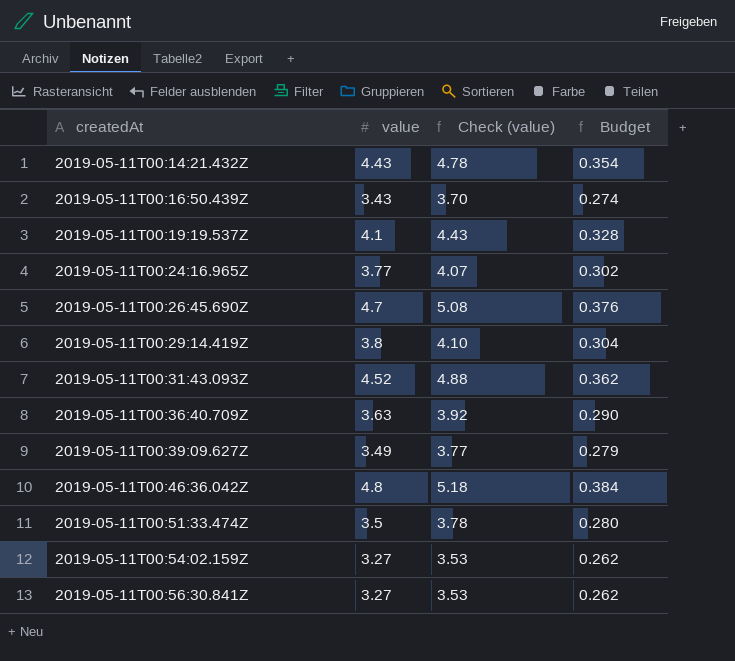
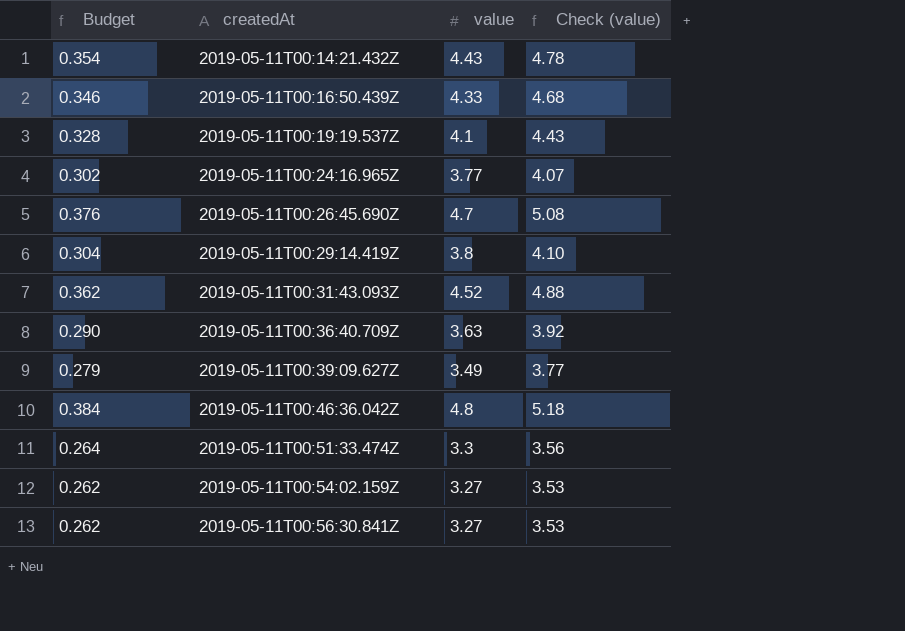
column Budget | position: 4 -> 1
2019-05-11T00:16:50.439Z | Budget: 0.274 -> 0.346
2019-05-11T00:16:50.439Z | value: 3.43 -> 4.33
2019-05-11T00:16:50.439Z | Check (value): 3.70 -> 4.68
2019-05-11T00:51:33.474Z | Budget: 0.280 -> 0.264
2019-05-11T00:51:33.474Z | value: 3.5 -> 3.3
2019-05-11T00:51:33.474Z | Check (value): 3.78 -> 3.56

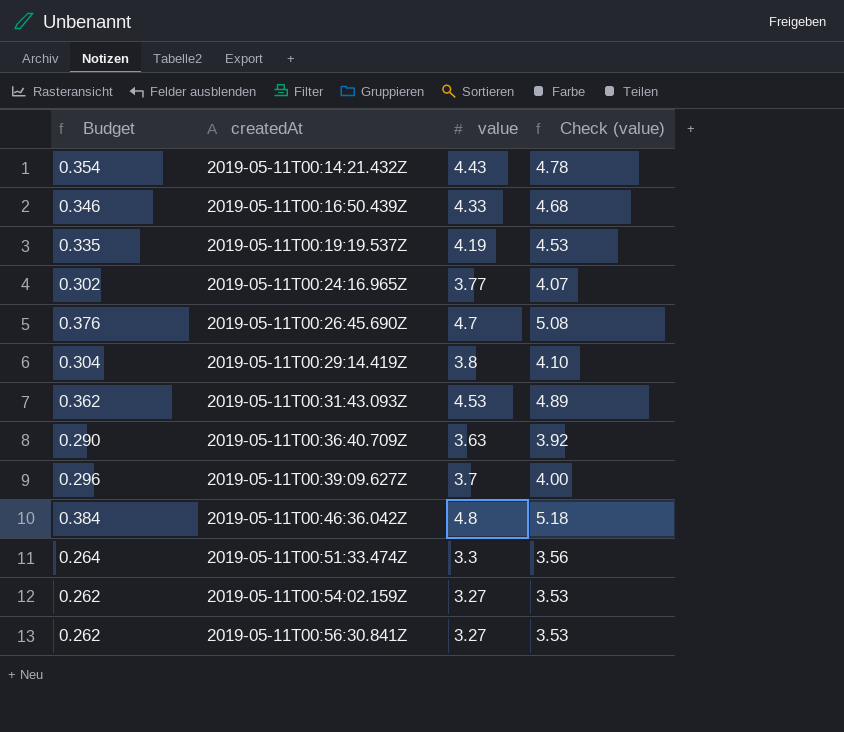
2019-05-11T00:19:19.537Z | Budget: 0.328 -> 0.335
2019-05-11T00:19:19.537Z | value: 4.1 -> 4.19
2019-05-11T00:19:19.537Z | Check (value): 4.43 -> 4.53
2019-05-11T00:31:43.093Z | value: 4.52 -> 4.53
2019-05-11T00:31:43.093Z | Check (value): 4.88 -> 4.89
2019-05-11T00:39:09.627Z | Budget: 0.279 -> 0.296
2019-05-11T00:39:09.627Z | value: 3.49 -> 3.7
2019-05-11T00:39:09.627Z | Check (value): 3.77 -> 4.00

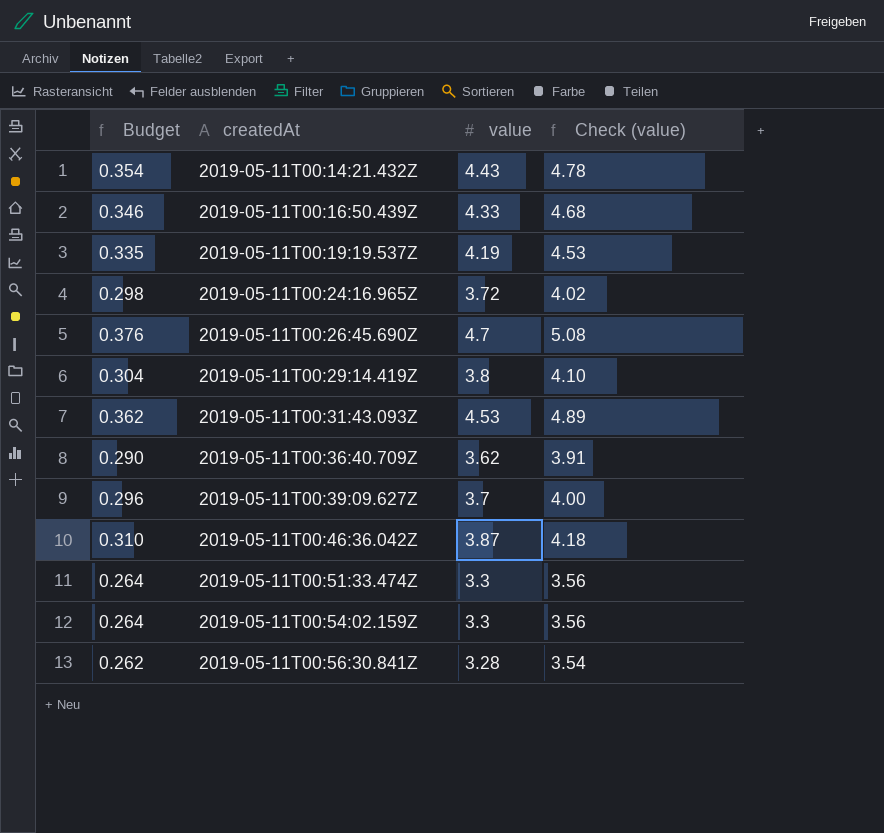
2019-05-11T00:24:16.965Z | Budget: 0.302 -> 0.298
2019-05-11T00:24:16.965Z | value: 3.77 -> 3.72
2019-05-11T00:24:16.965Z | Check (value): 4.07 -> 4.02
2019-05-11T00:36:40.709Z | value: 3.63 -> 3.62
2019-05-11T00:36:40.709Z | Check (value): 3.92 -> 3.91
2019-05-11T00:46:36.042Z | Budget: 0.384 -> 0.310
2019-05-11T00:46:36.042Z | value: 4.8 -> 3.87
2019-05-11T00:46:36.042Z | Check (value): 5.18 -> 4.18
2019-05-11T00:54:02.159Z | Budget: 0.262 -> 0.264
2019-05-11T00:54:02.159Z | value: 3.27 -> 3.3
2019-05-11T00:54:02.159Z | Check (value): 3.53 -> 3.56
2019-05-11T00:56:30.841Z | value: 3.27 -> 3.28
2019-05-11T00:56:30.841Z | Check (value): 3.53 -> 3.54

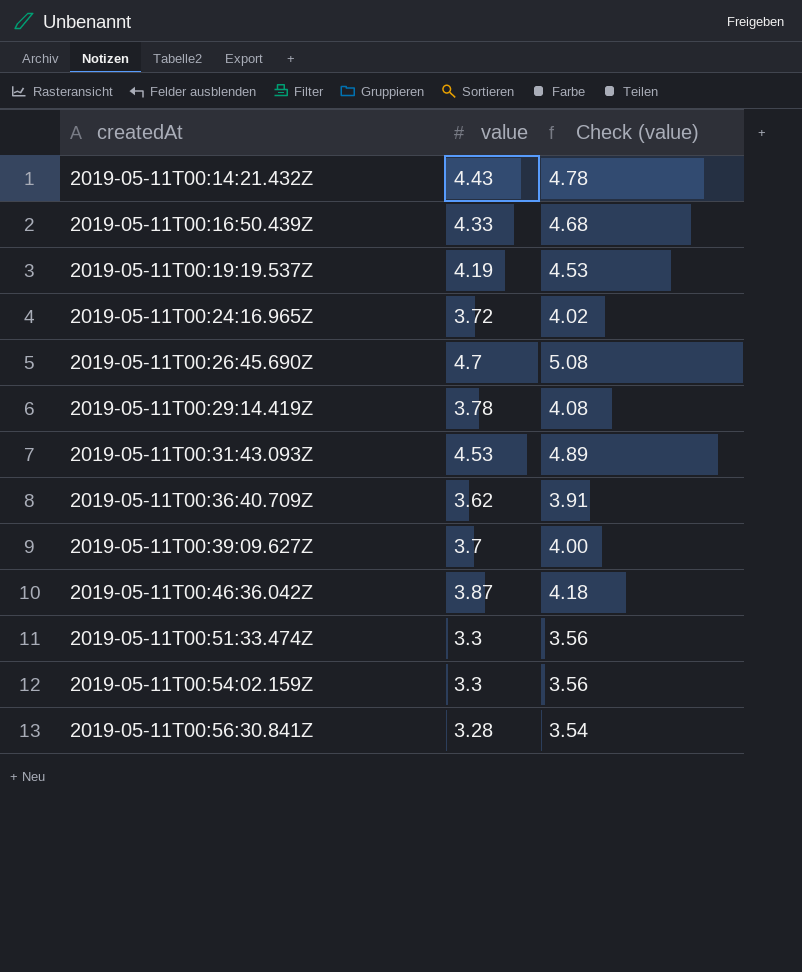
column Budget | formula: [value] * 0.08 -> none
2019-05-11T00:29:14.419Z | value: 3.8 -> 3.78
2019-05-11T00:29:14.419Z | Check (value): 4.10 -> 4.08

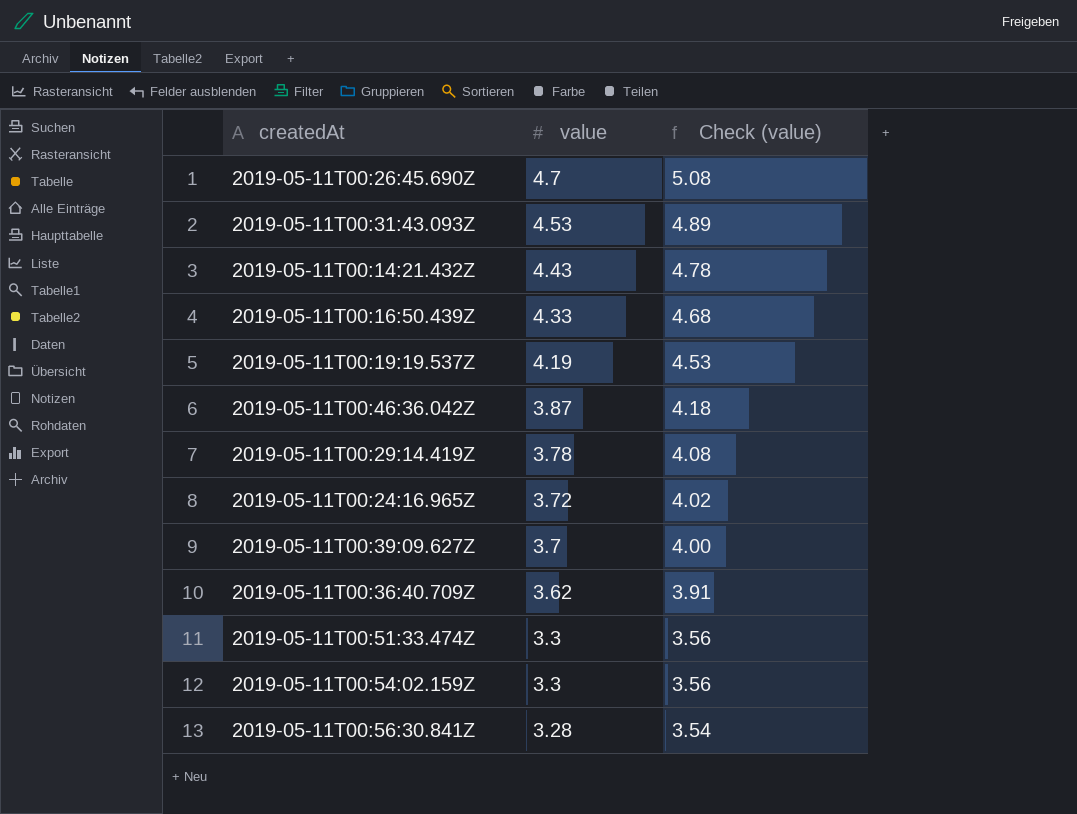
row order: createdAt ascending -> value descending

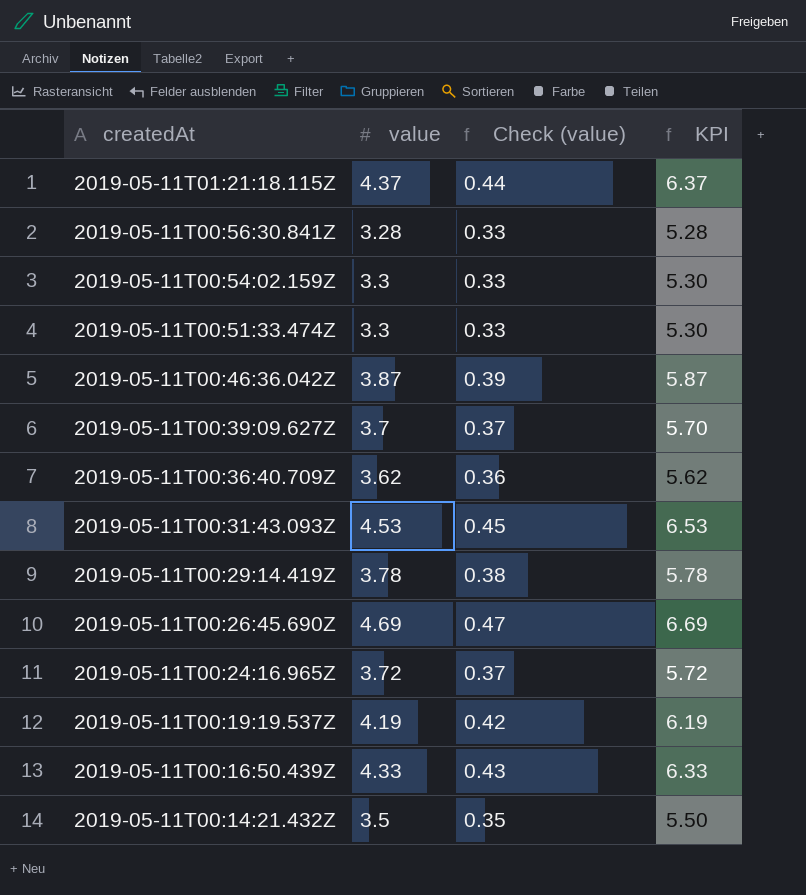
row order: value descending -> createdAt descending
column Check (value) | formula: [value] * 1.08 -> [value] * 0.1
column KPI | formula: none -> [value] + 2
row 2019-05-11T01:21:18.115Z: none -> 4.37 | 0.44 | 6.37
2019-05-11T00:26:45.690Z | value: 4.7 -> 4.69
2019-05-11T00:14:21.432Z | value: 4.43 -> 3.5

